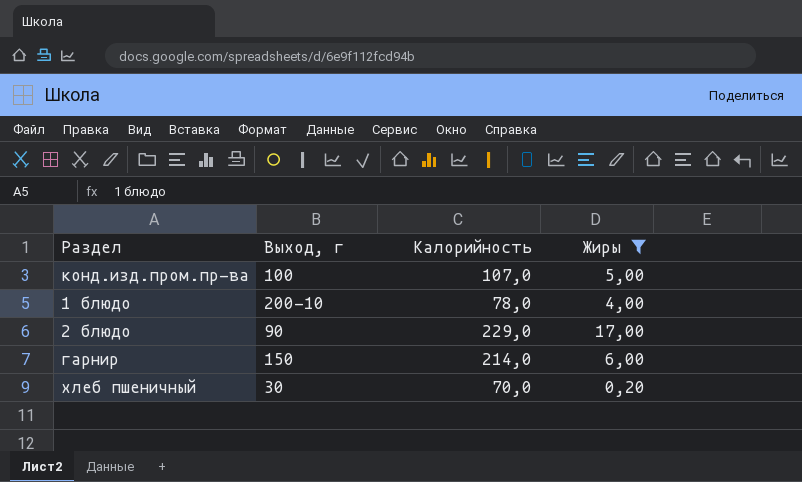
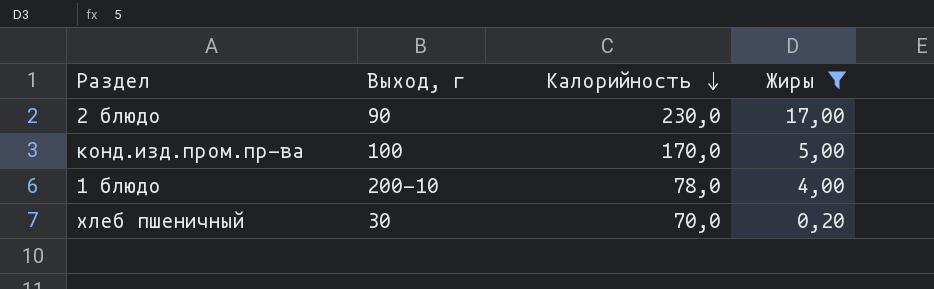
row order: none -> Калорийность descending
row гарнир: 150 | 214,0 | 6,00 -> none
2 блюдо | Калорийность: 229,0 -> 230,0
конд.изд.пром.пр-ва | Калорийность: 107,0 -> 170,0

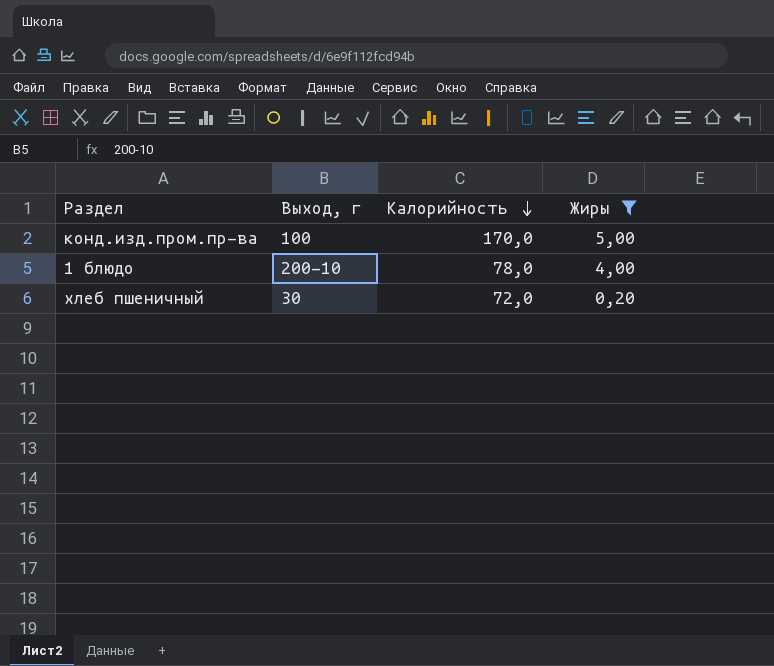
row 2 блюдо: 90 | 230,0 | 17,00 -> none
хлеб пшеничный | Калорийность: 70,0 -> 72,0

